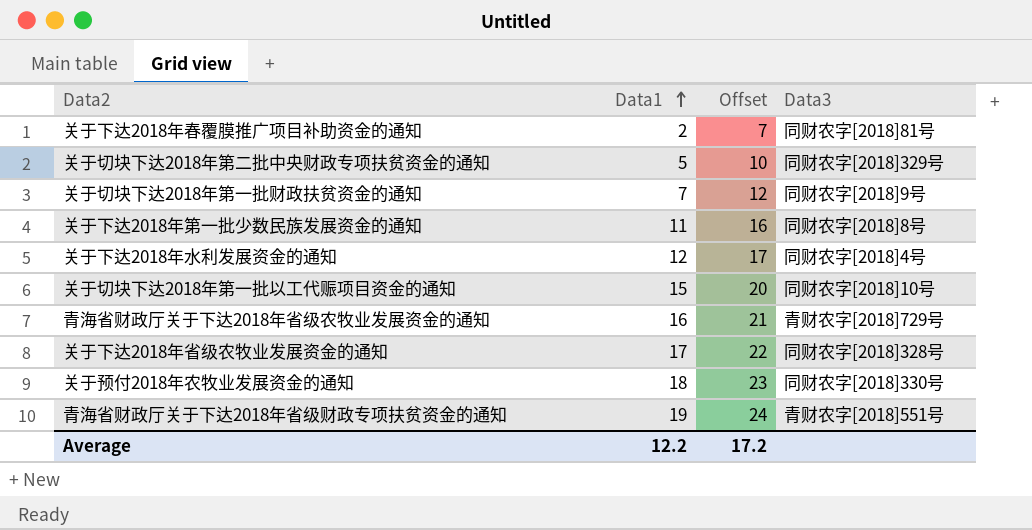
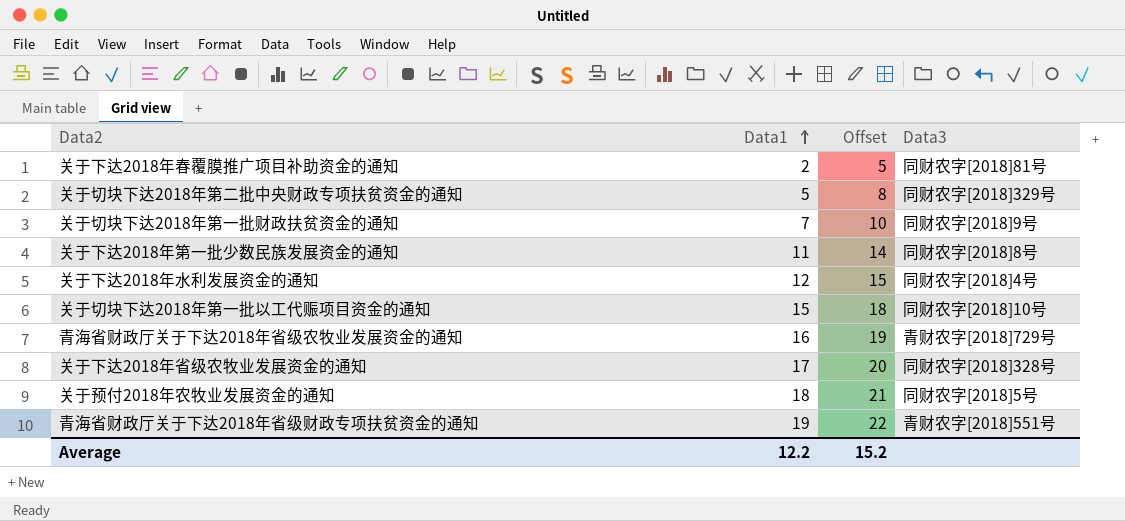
column Offset | formula: [Data1] + 5 -> [Data1] + 3
关于预付2018年农牧业发展资金的通知 | Data3: 同财农字[2018]330号 -> 同财农字[2018]5号
Average | Offset: 17.2 -> 15.2

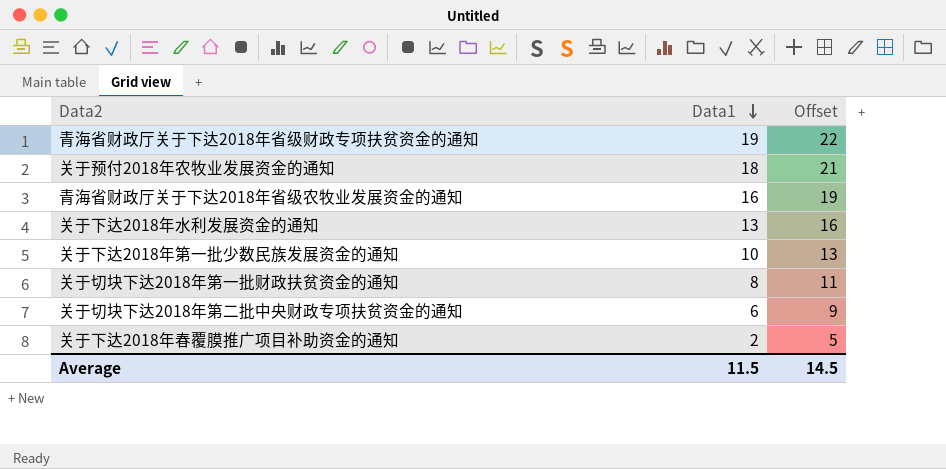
row order: Data1 ascending -> Data1 descending
column Data3 | position: 4 -> none
row 关于切块下达2018年第一批以工代赈项目资金的通知: 15 | 18 | 同财农字[2018]10号 -> none
row 关于下达2018年省级农牧业发展资金的通知: 17 | 20 | 同财农字[2018]328号 -> none
关于下达2018年水利发展资金的通知 | Data1: 12 -> 13
关于下达2018年水利发展资金的通知 | Offset: 15 -> 16
关于下达2018年第一批少数民族发展资金的通知 | Data1: 11 -> 10
关于下达2018年第一批少数民族发展资金的通知 | Offset: 14 -> 13
关于切块下达2018年第一批财政扶贫资金的通知 | Data1: 7 -> 8
关于切块下达2018年第一批财政扶贫资金的通知 | Offset: 10 -> 11
关于切块下达2018年第二批中央财政专项扶贫资金的通知 | Data1: 5 -> 6
关于切块下达2018年第二批中央财政专项扶贫资金的通知 | Offset: 8 -> 9
Average | Data1: 12.2 -> 11.5
Average | Offset: 15.2 -> 14.5

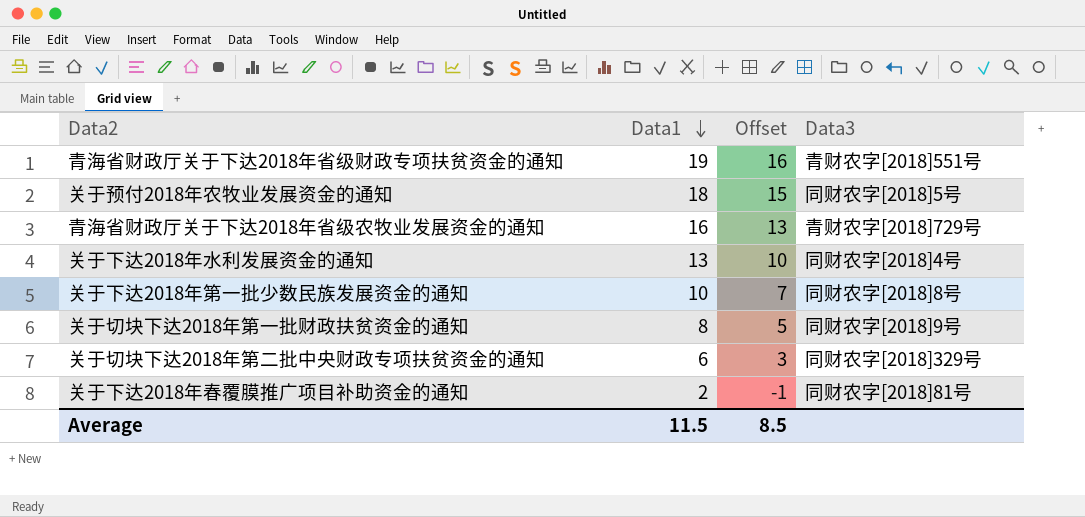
column Offset | formula: [Data1] + 3 -> [Data1] - 3
column Data3 | position: none -> 4
Average | Offset: 14.5 -> 8.5

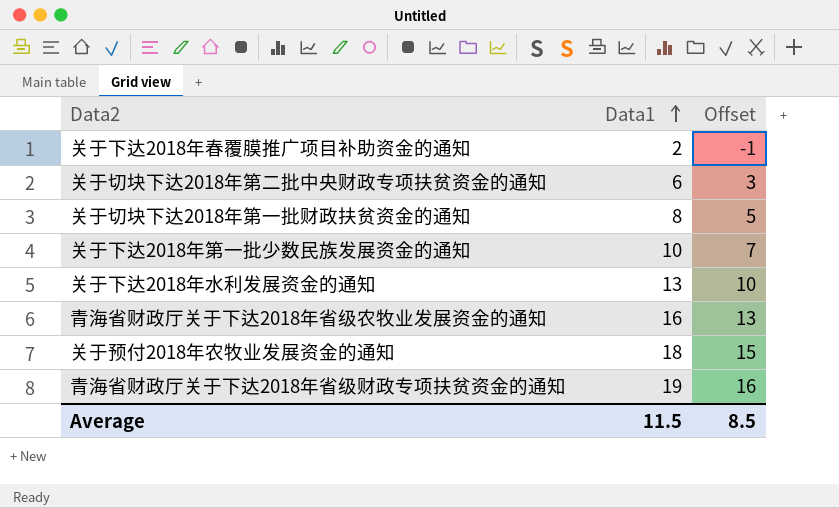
row order: Data1 descending -> Data1 ascending
column Data3 | position: 4 -> none

